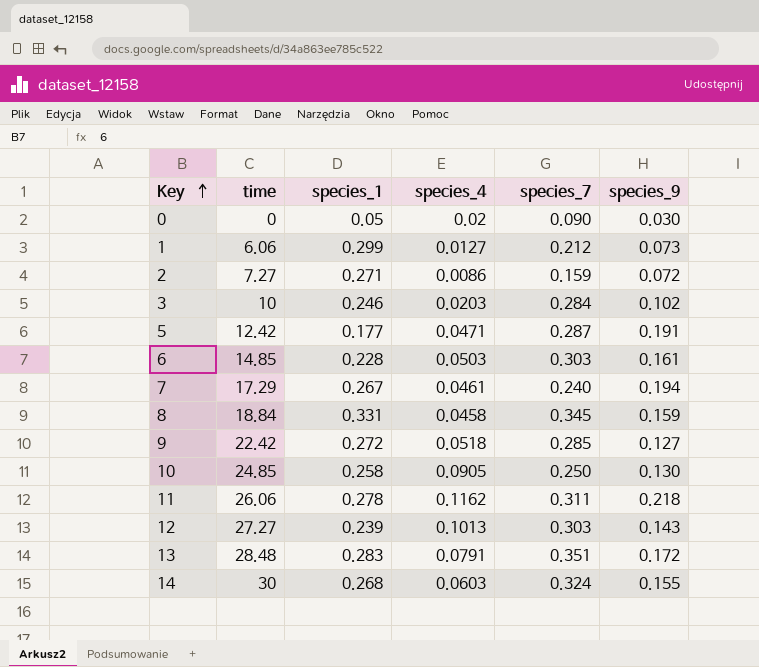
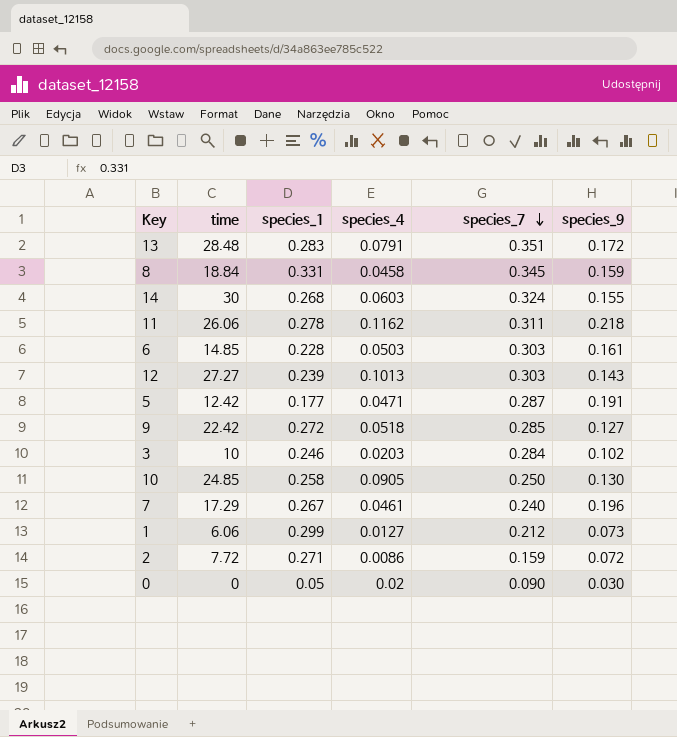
row order: Key ascending -> species_7 descending
7 | species_9: 0.194 -> 0.196
2 | time: 7.27 -> 7.72

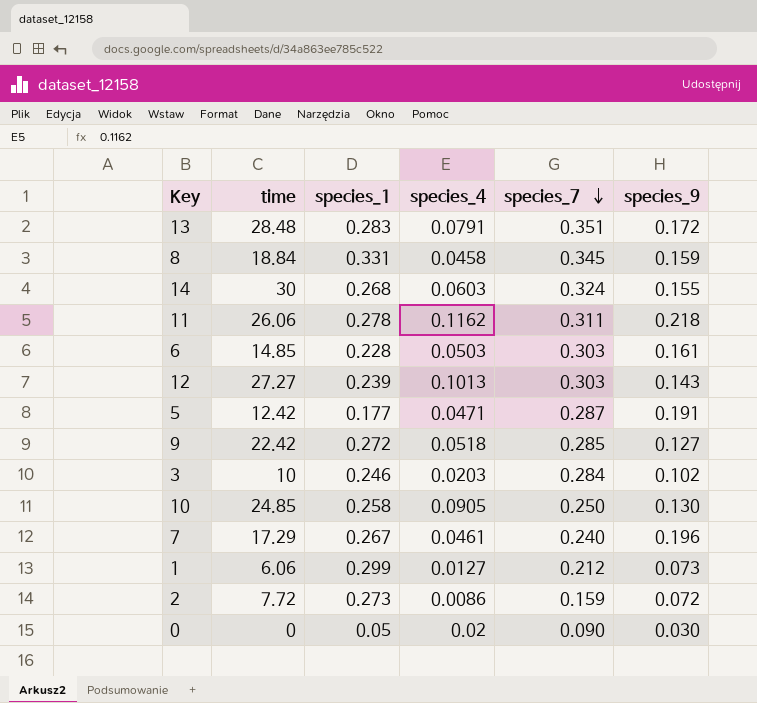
2 | species_1: 0.271 -> 0.273

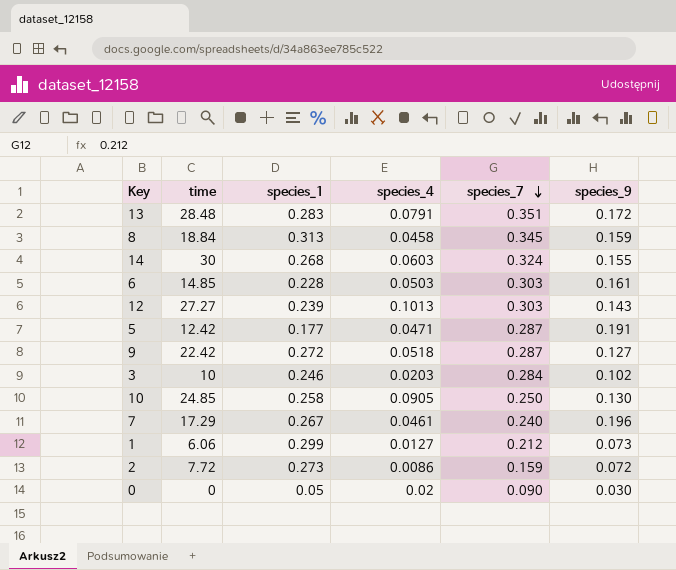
row 11: 26.06 | 0.278 | 0.1162 | 0.311 | 0.218 -> none
8 | species_1: 0.331 -> 0.313
9 | species_7: 0.285 -> 0.287

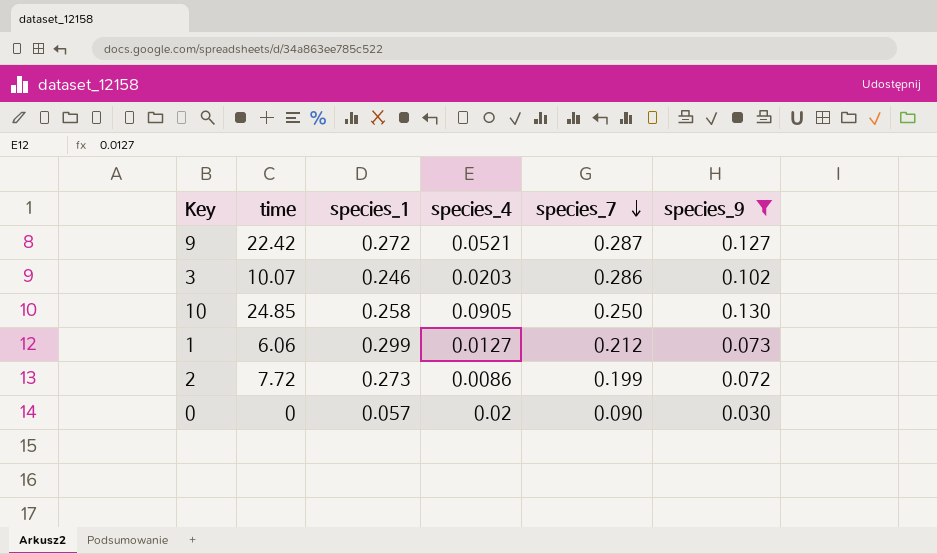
filter: none -> species_9 <= 0.130
9 | species_4: 0.0518 -> 0.0521
3 | time: 10 -> 10.07
3 | species_7: 0.284 -> 0.286
2 | species_7: 0.159 -> 0.199
0 | species_1: 0.05 -> 0.057

